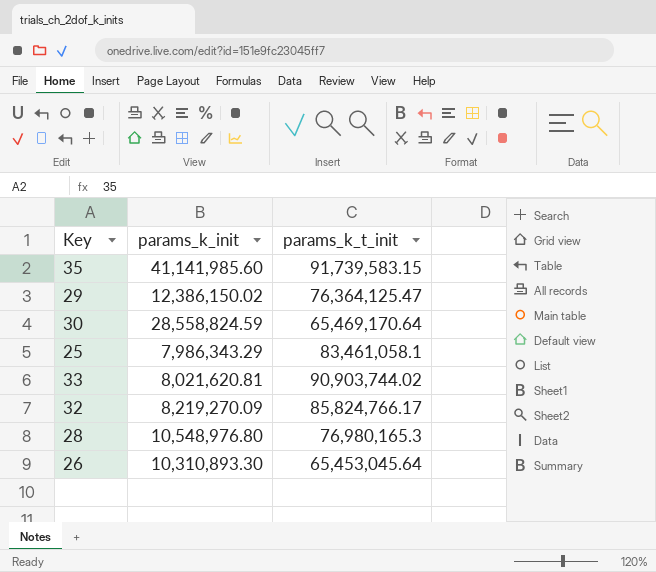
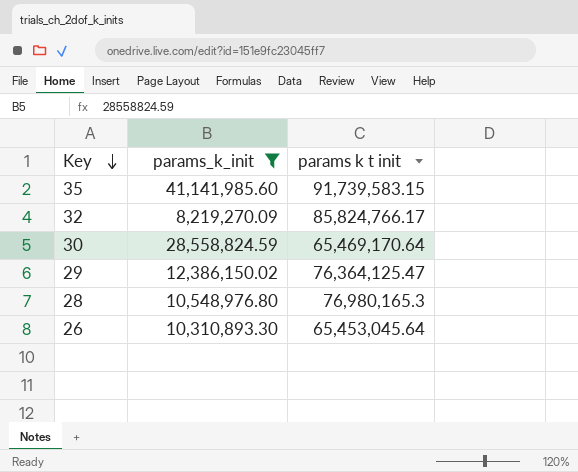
filter: none -> params_k_init >= 8,219,270.09
row order: none -> Key descending
column name: params_k_t_init -> params k t init

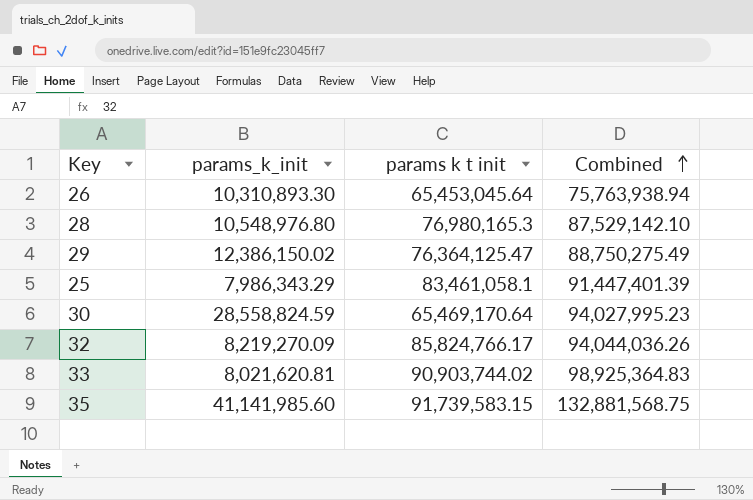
filter: params_k_init >= 8,219,270.09 -> none
row order: Key descending -> Combined ascending
column Combined | formula: none -> [params_k_init] + [params k t init]

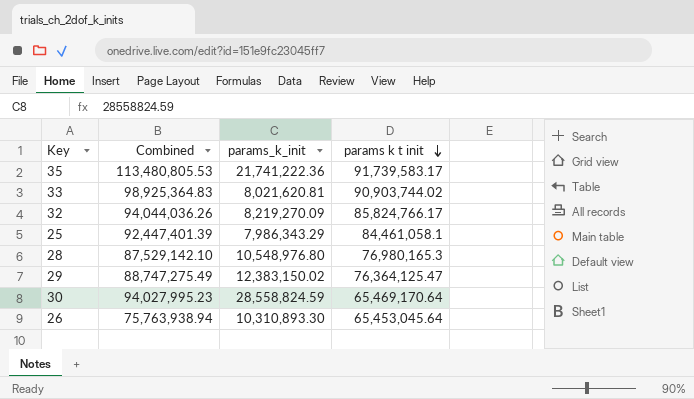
row order: Combined ascending -> params k t init descending
column Combined | position: 4 -> 2
35 | Combined: 132,881,568.75 -> 113,480,805.53
35 | params_k_init: 41,141,985.60 -> 21,741,222.36
35 | params k t init: 91,739,583.15 -> 91,739,583.17
25 | Combined: 91,447,401.39 -> 92,447,401.39
25 | params k t init: 83,461,058.1 -> 84,461,058.1
29 | Combined: 88,750,275.49 -> 88,747,275.49
29 | params_k_init: 12,386,150.02 -> 12,383,150.02

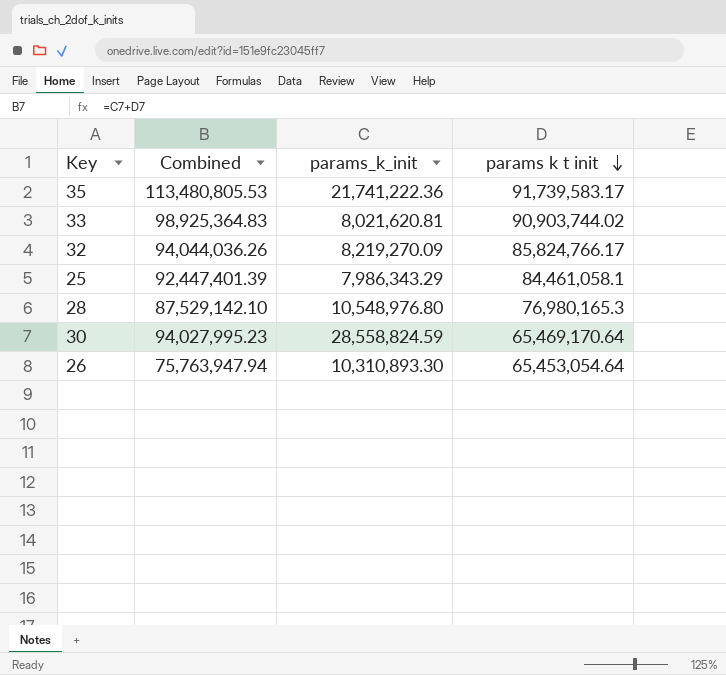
row 29: 88,747,275.49 | 12,383,150.02 | 76,364,125.47 -> none
26 | Combined: 75,763,938.94 -> 75,763,947.94
26 | params k t init: 65,453,045.64 -> 65,453,054.64

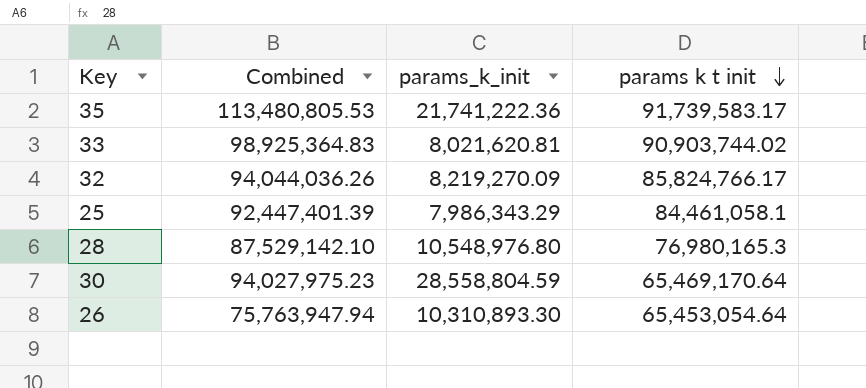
30 | Combined: 94,027,995.23 -> 94,027,975.23
30 | params_k_init: 28,558,824.59 -> 28,558,804.59

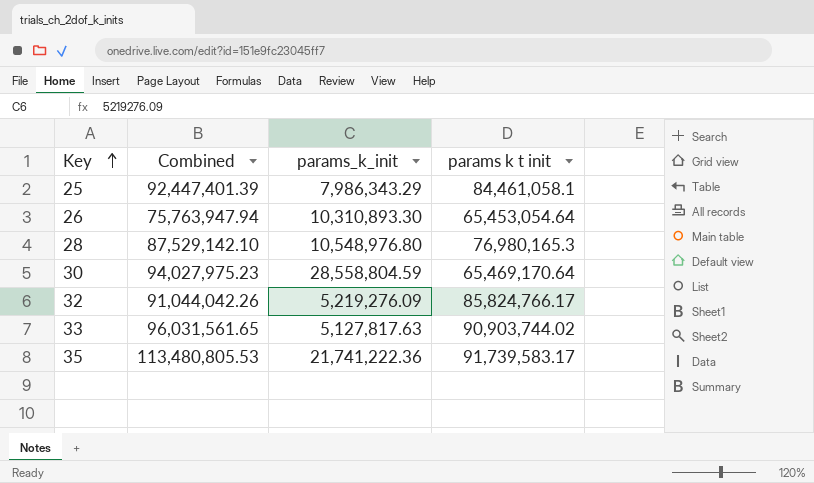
row order: params k t init descending -> Key ascending
32 | Combined: 94,044,036.26 -> 91,044,042.26
32 | params_k_init: 8,219,270.09 -> 5,219,276.09
33 | Combined: 98,925,364.83 -> 96,031,561.65
33 | params_k_init: 8,021,620.81 -> 5,127,817.63

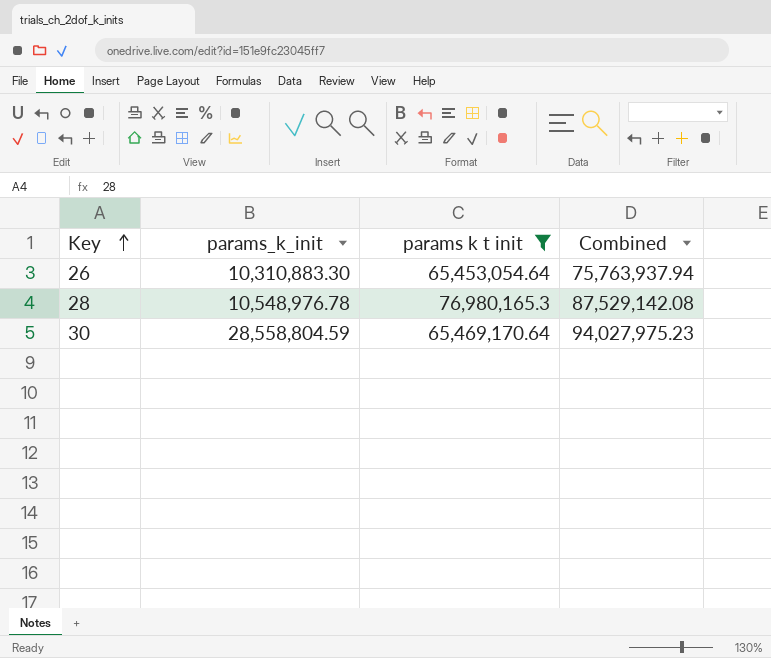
filter: none -> params k t init <= 76,980,165.3
column Combined | position: 2 -> 4
26 | params_k_init: 10,310,893.30 -> 10,310,883.30
26 | Combined: 75,763,947.94 -> 75,763,937.94
28 | params_k_init: 10,548,976.80 -> 10,548,976.78
28 | Combined: 87,529,142.10 -> 87,529,142.08

